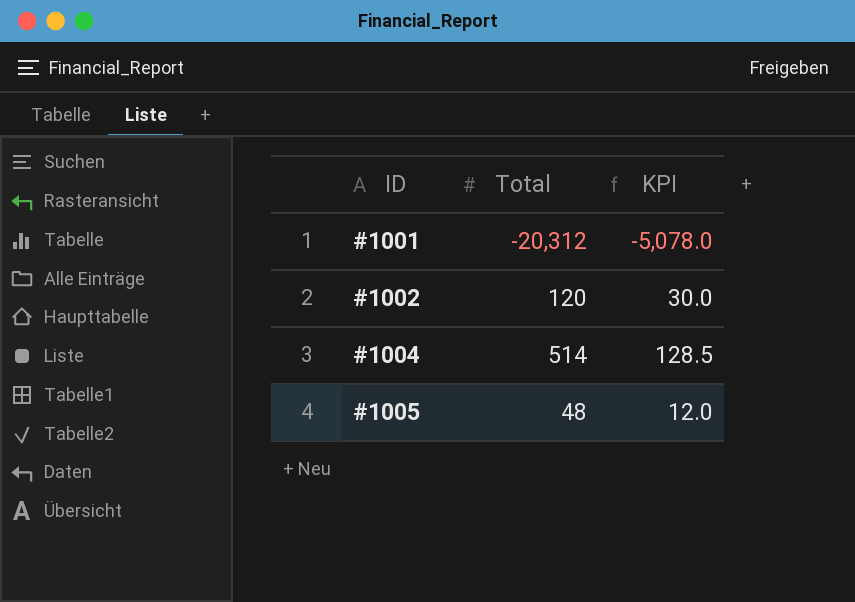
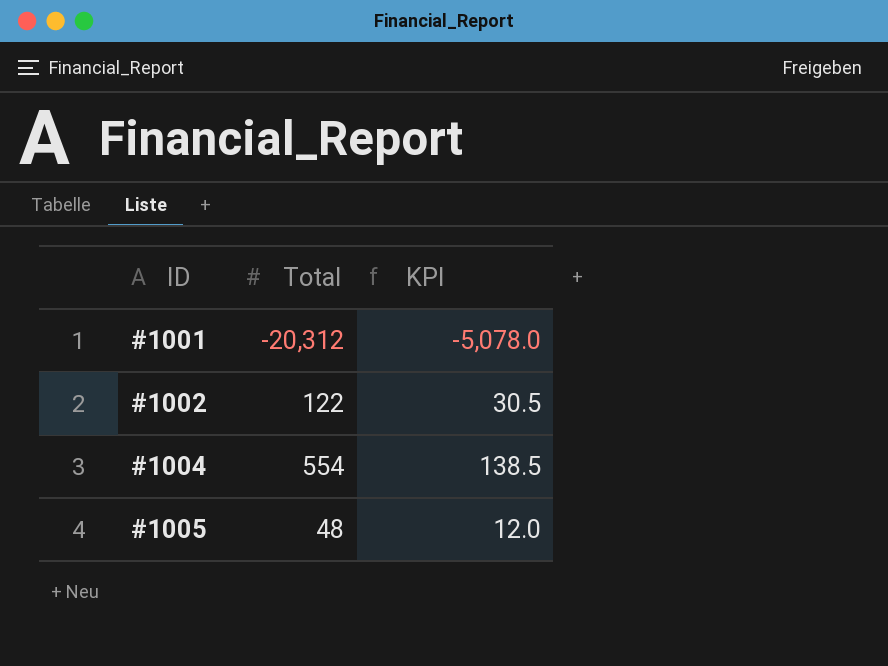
#1002 | Total: 120 -> 122
#1002 | KPI: 30.0 -> 30.5
#1004 | Total: 514 -> 554
#1004 | KPI: 128.5 -> 138.5

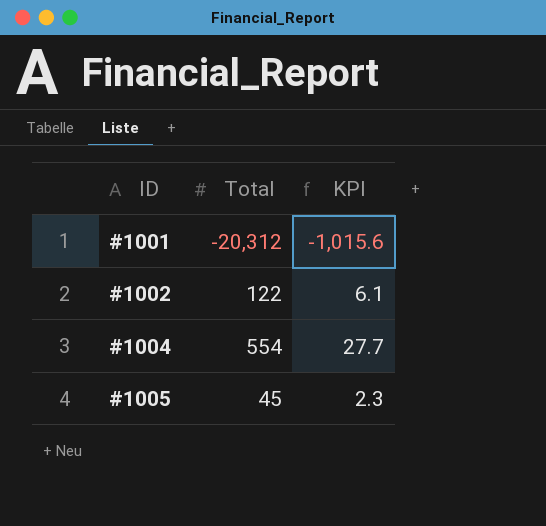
column KPI | formula: [Total] * 0.25 -> [Total] * 0.05
#1005 | Total: 48 -> 45

